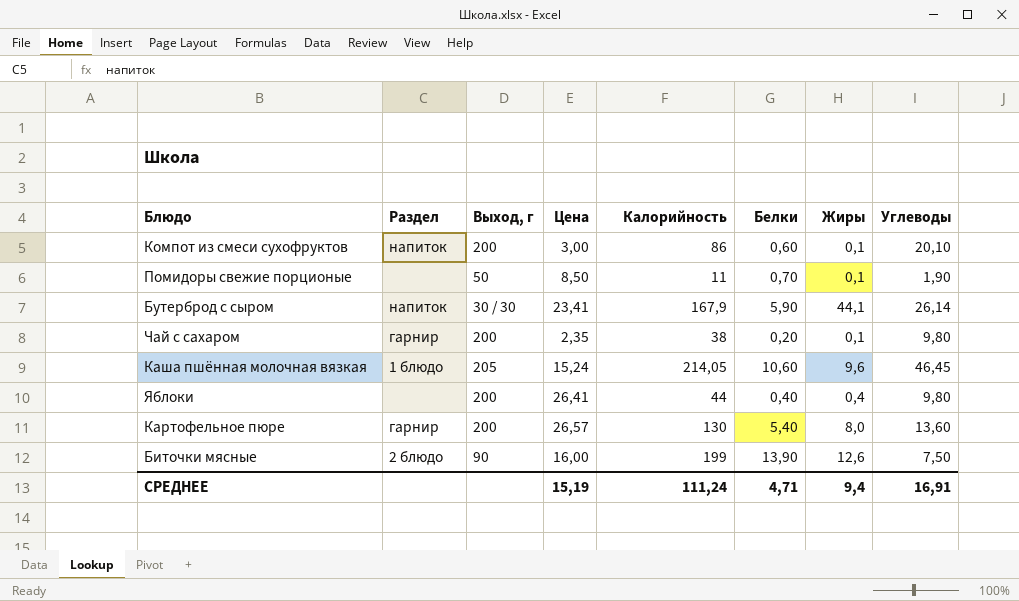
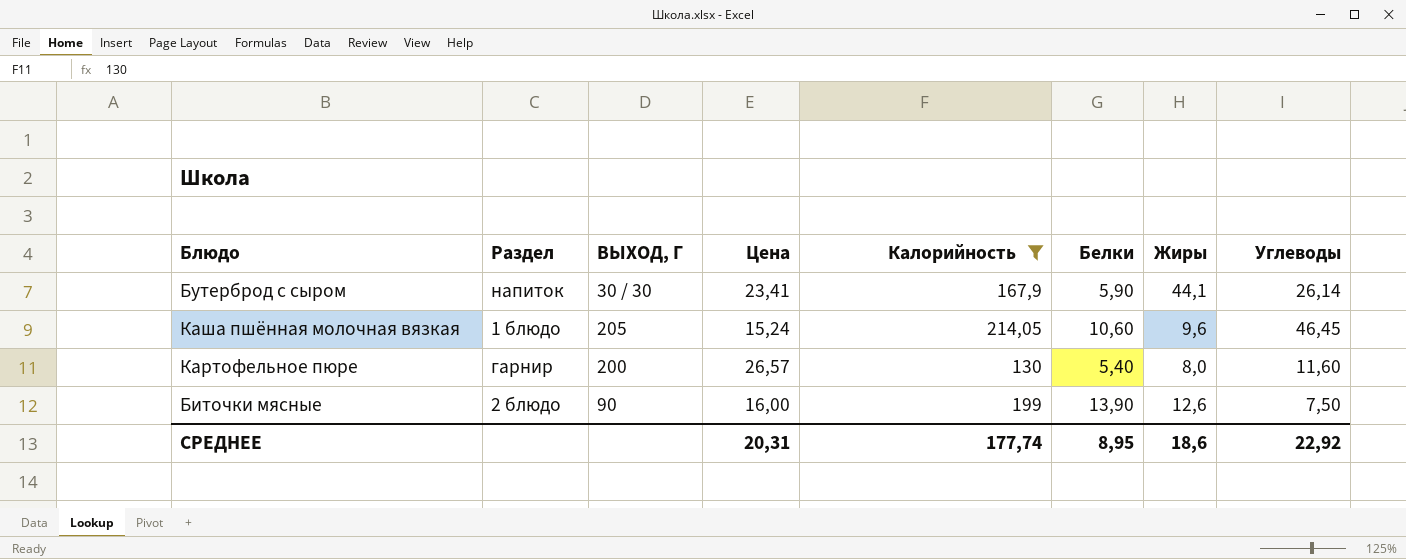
filter: none -> Калорийность >= 130
column name: Выход, г -> ВЫХОД, Г
Картофельное пюре | Углеводы: 13,60 -> 11,60
СРЕДНЕЕ | Цена: 15,19 -> 20,31
СРЕДНЕЕ | Калорийность: 111,24 -> 177,74
СРЕДНЕЕ | Белки: 4,71 -> 8,95
СРЕДНЕЕ | Жиры: 9,4 -> 18,6
СРЕДНЕЕ | Углеводы: 16,91 -> 22,92

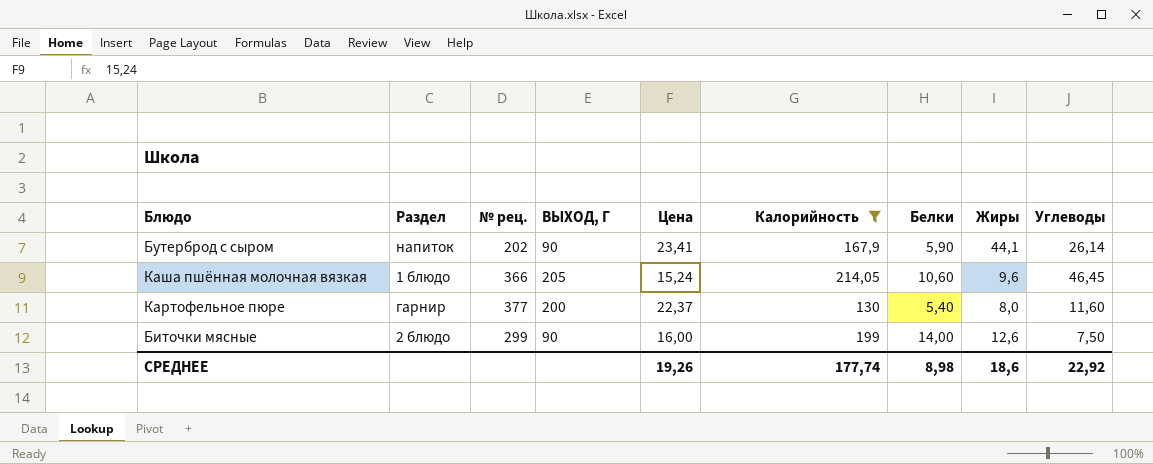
column № рец. | position: none -> 3
Бутерброд с сыром | ВЫХОД, Г: 30 / 30 -> 90
Картофельное пюре | Цена: 26,57 -> 22,37
Биточки мясные | Белки: 13,90 -> 14,00
СРЕДНЕЕ | Цена: 20,31 -> 19,26
СРЕДНЕЕ | Белки: 8,95 -> 8,98

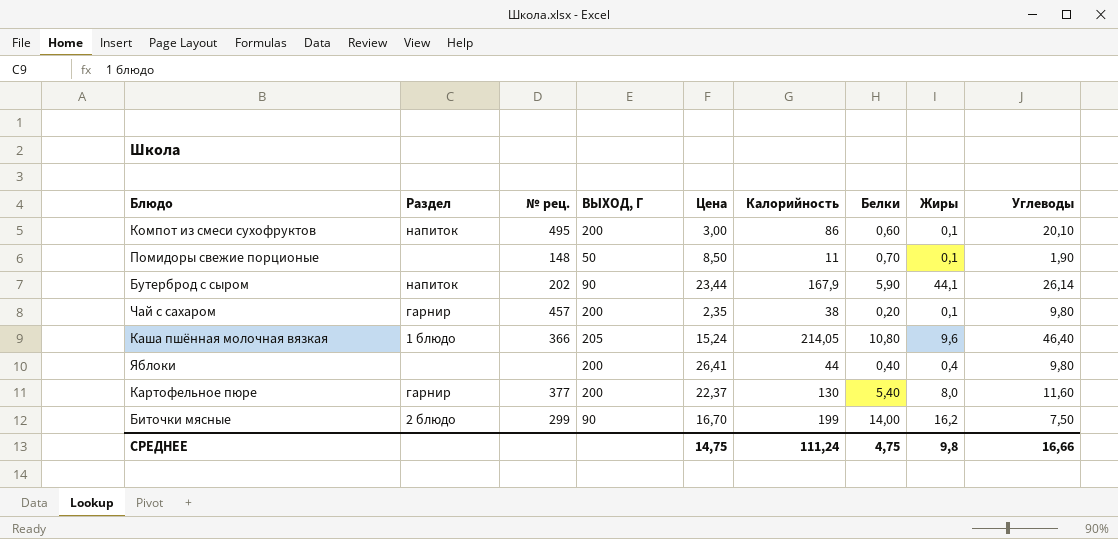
filter: Калорийность >= 130 -> none
Бутерброд с сыром | Цена: 23,41 -> 23,44
Каша пшённая молочная вязкая | Белки: 10,60 -> 10,80
Каша пшённая молочная вязкая | Углеводы: 46,45 -> 46,40
Биточки мясные | Цена: 16,00 -> 16,70
Биточки мясные | Жиры: 12,6 -> 16,2
СРЕДНЕЕ | Цена: 19,26 -> 14,75
СРЕДНЕЕ | Калорийность: 177,74 -> 111,24
СРЕДНЕЕ | Белки: 8,98 -> 4,75
СРЕДНЕЕ | Жиры: 18,6 -> 9,8
СРЕДНЕЕ | Углеводы: 22,92 -> 16,66

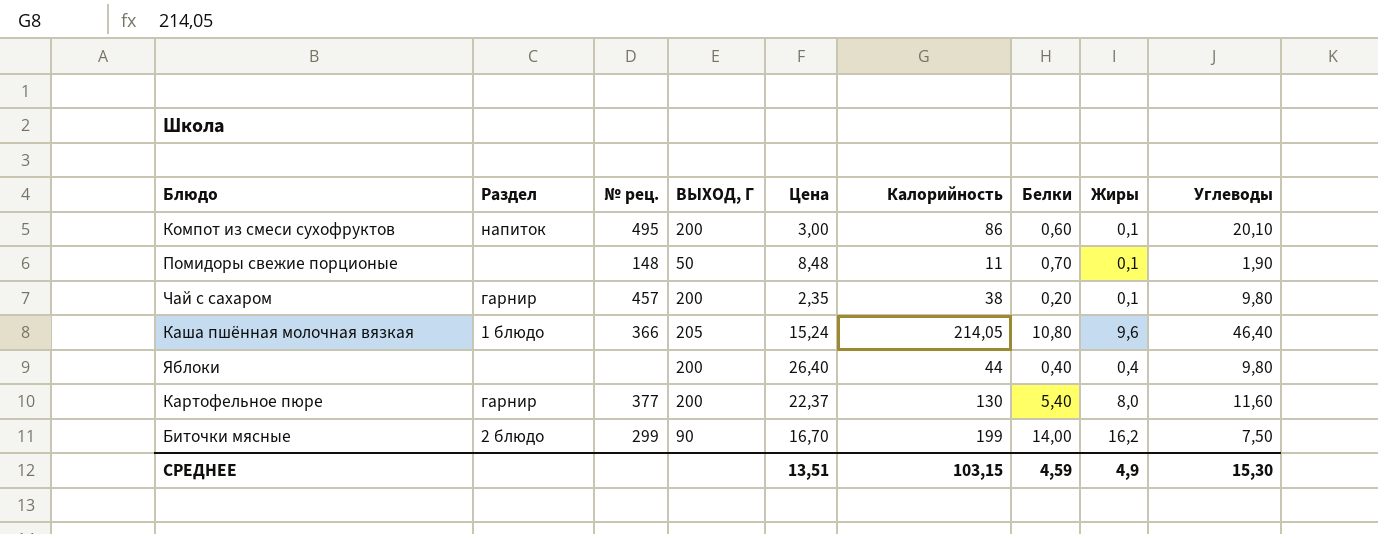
row Бутерброд с сыром: напиток | 202 | 90 | 23,44 | 167,9 | 5,90 | 44,1 | 26,14 -> none
Помидоры свежие порционые | Цена: 8,50 -> 8,48
Яблоки | Цена: 26,41 -> 26,40
СРЕДНЕЕ | Цена: 14,75 -> 13,51
СРЕДНЕЕ | Калорийность: 111,24 -> 103,15
СРЕДНЕЕ | Белки: 4,75 -> 4,59
СРЕДНЕЕ | Жиры: 9,8 -> 4,9
СРЕДНЕЕ | Углеводы: 16,66 -> 15,30

